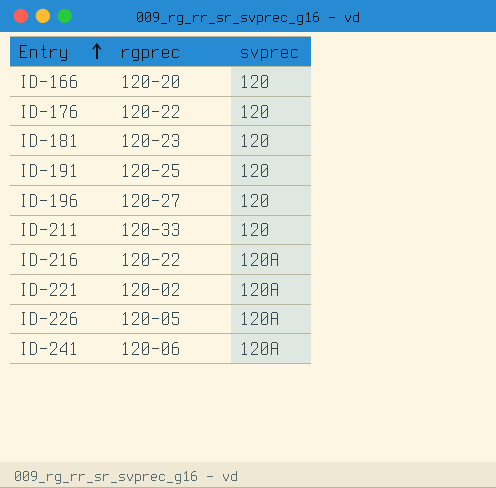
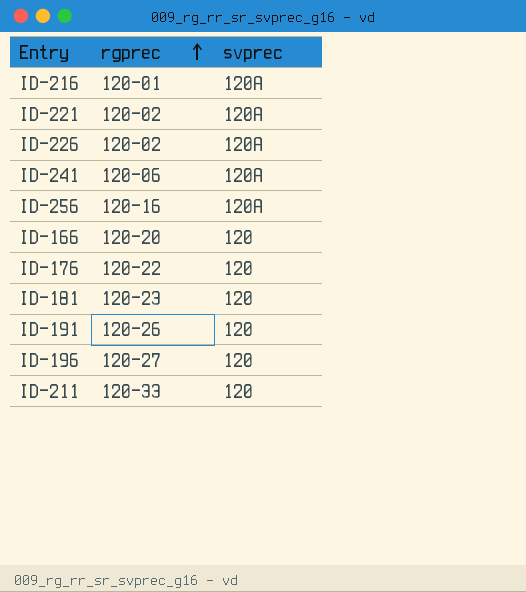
row order: Entry ascending -> rgprec ascending
ID-216 | rgprec: 120-22 -> 120-01
ID-226 | rgprec: 120-05 -> 120-02
row ID-256: none -> 120-16 | 120A
ID-191 | rgprec: 120-25 -> 120-26

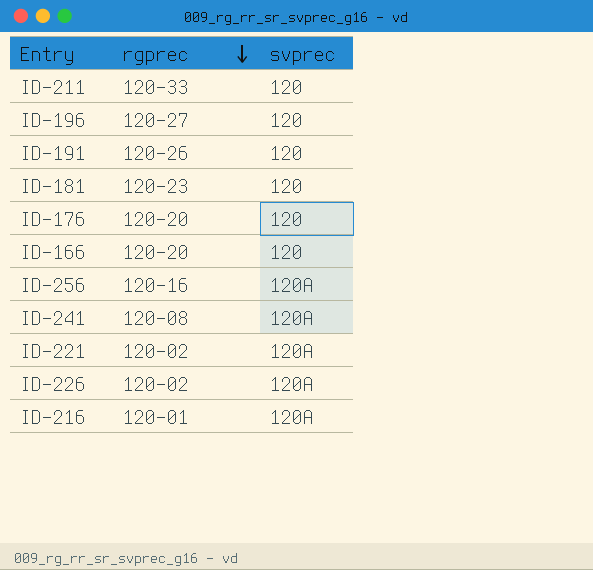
row order: rgprec ascending -> rgprec descending
ID-176 | rgprec: 120-22 -> 120-20
ID-241 | rgprec: 120-06 -> 120-08

